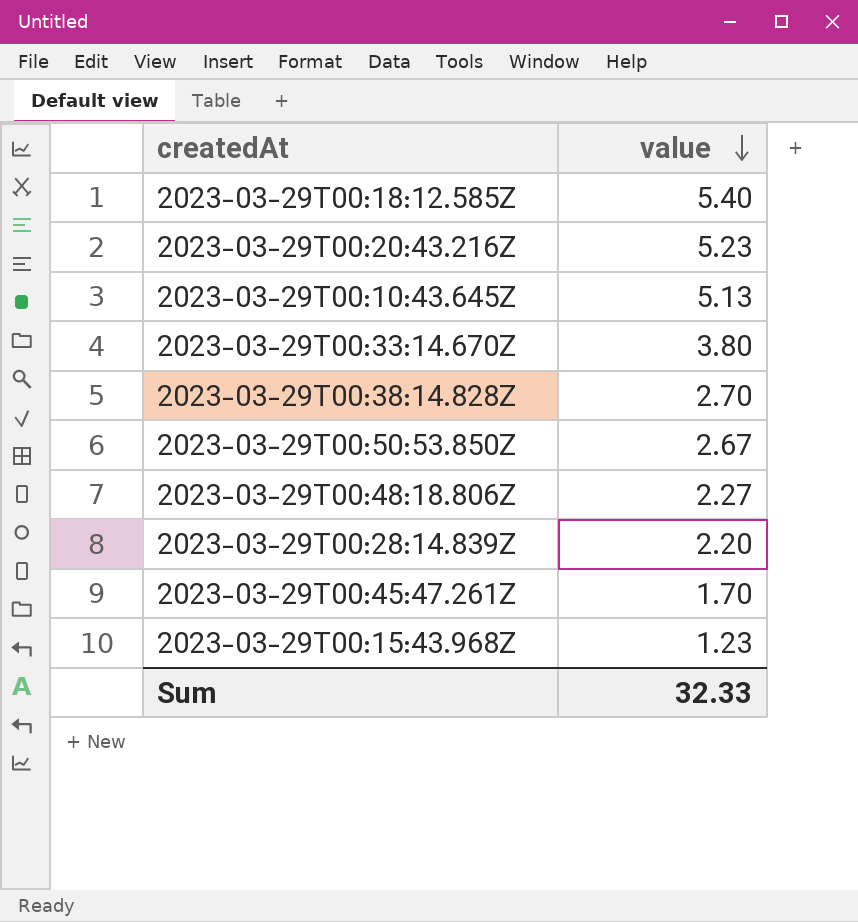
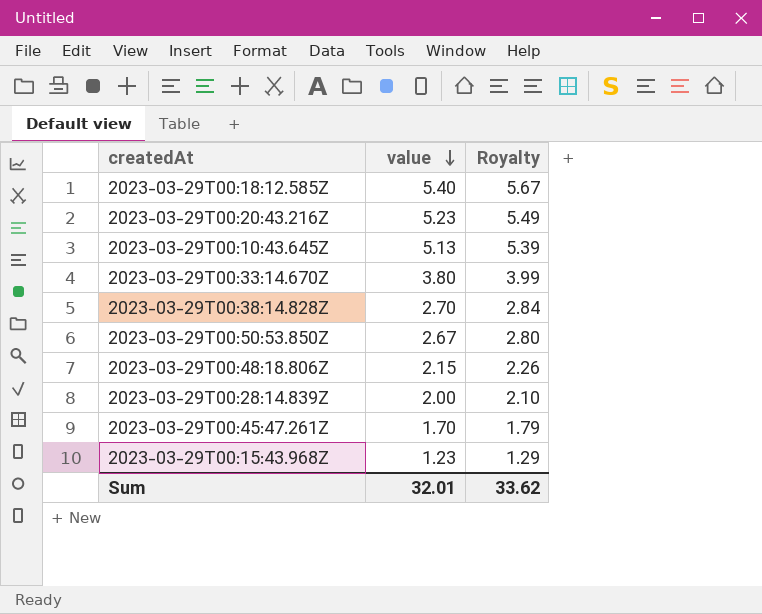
column Royalty | formula: none -> [value] * 1.05
2023-03-29T00:48:18.806Z | value: 2.27 -> 2.15
2023-03-29T00:28:14.839Z | value: 2.20 -> 2.00
Sum | value: 32.33 -> 32.01

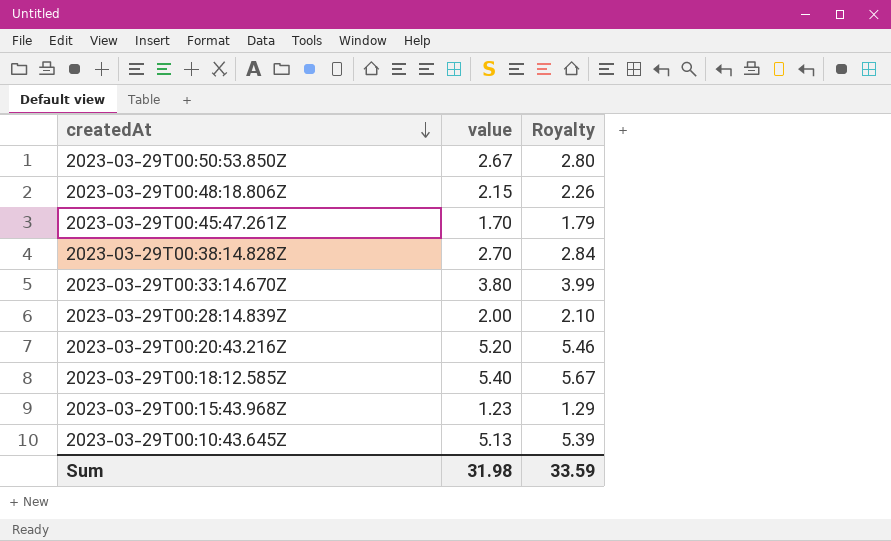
row order: value descending -> createdAt descending
2023-03-29T00:20:43.216Z | value: 5.23 -> 5.20
2023-03-29T00:20:43.216Z | Royalty: 5.49 -> 5.46
Sum | value: 32.01 -> 31.98
Sum | Royalty: 33.62 -> 33.59

